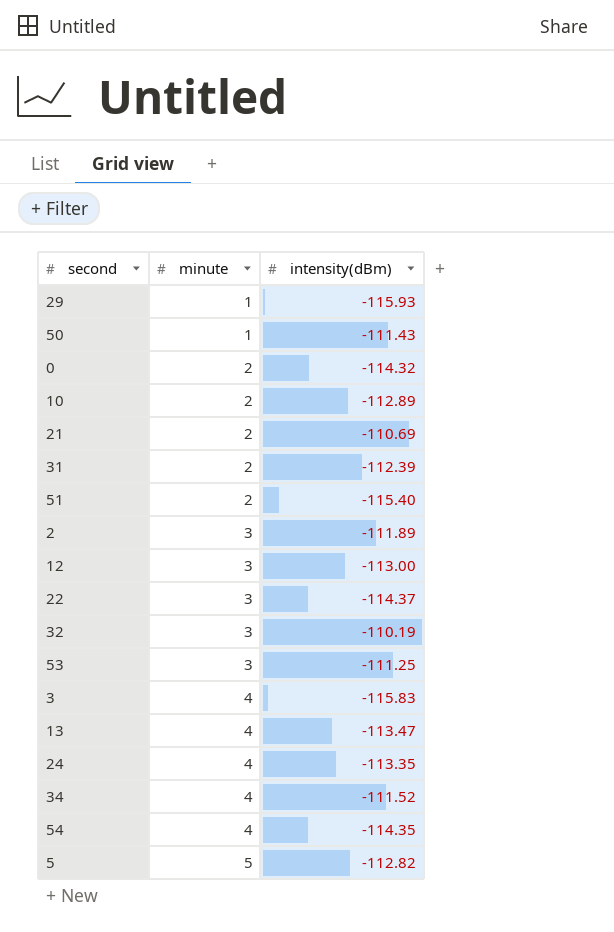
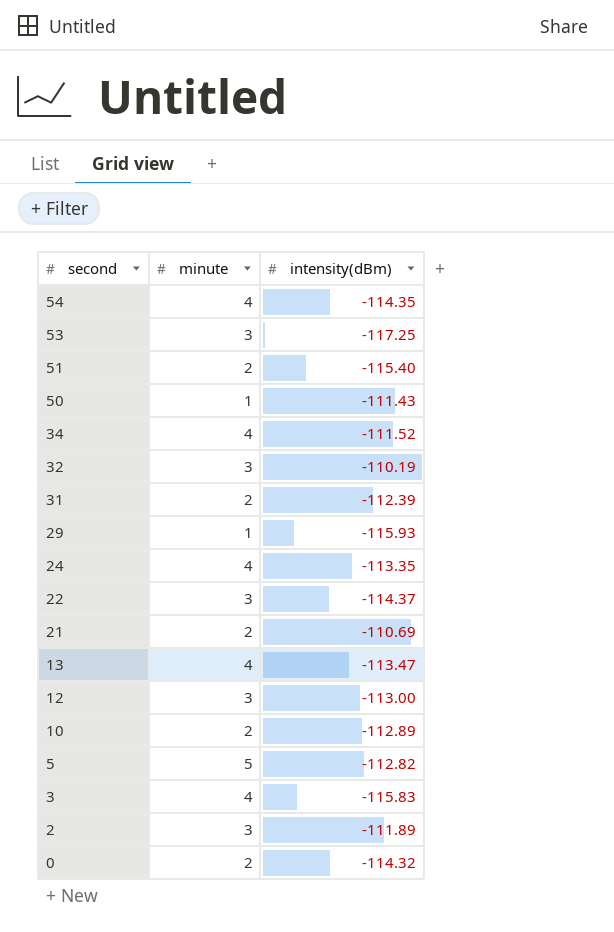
row order: minute ascending -> second descending
53 | intensity(dBm): -111.25 -> -117.25

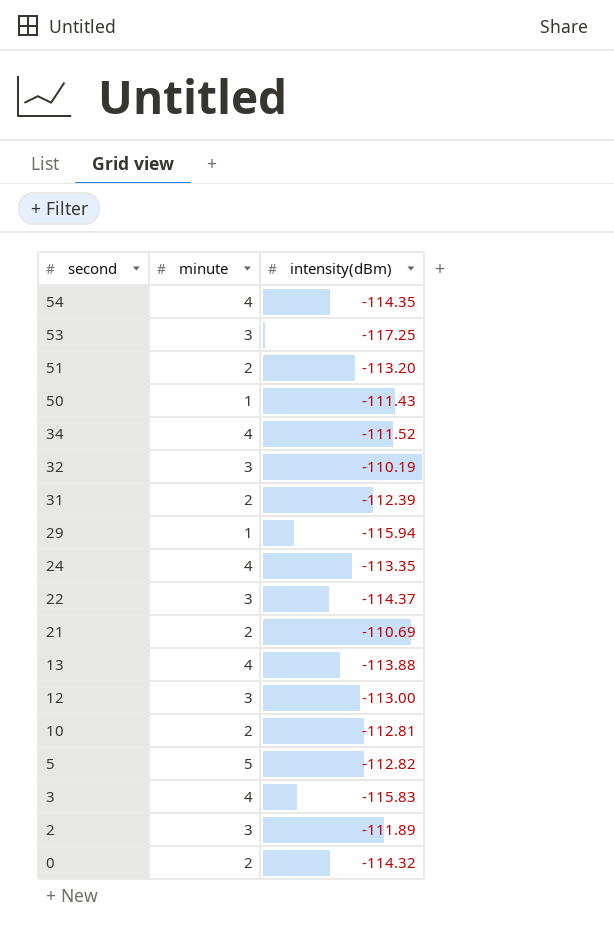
51 | intensity(dBm): -115.40 -> -113.20
29 | intensity(dBm): -115.93 -> -115.94
13 | intensity(dBm): -113.47 -> -113.88
10 | intensity(dBm): -112.89 -> -112.81

